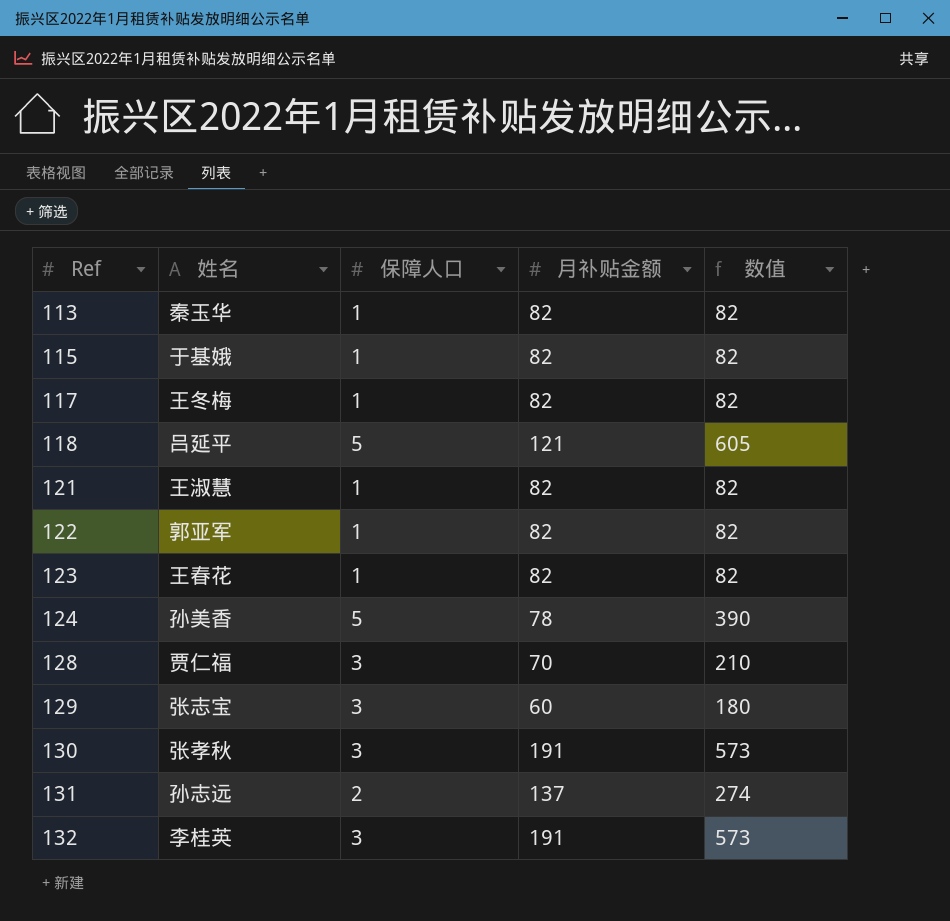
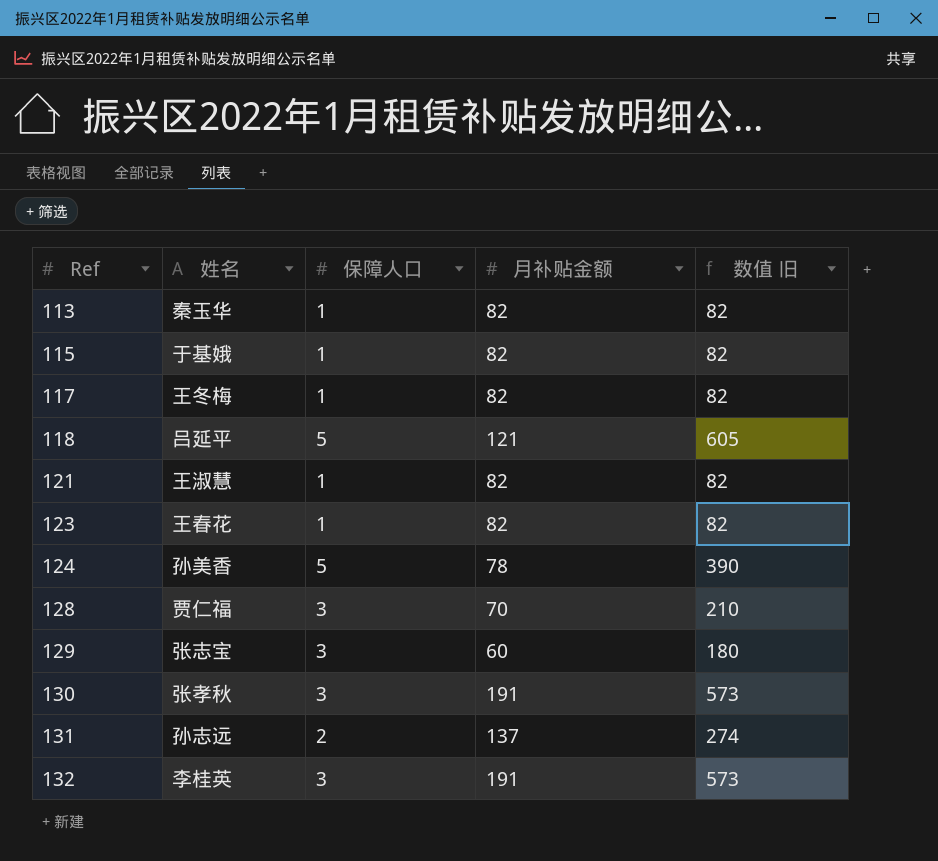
column name: 数值 -> 数值 旧
row 122: 郭亚军 | 1 | 82 | 82 -> none

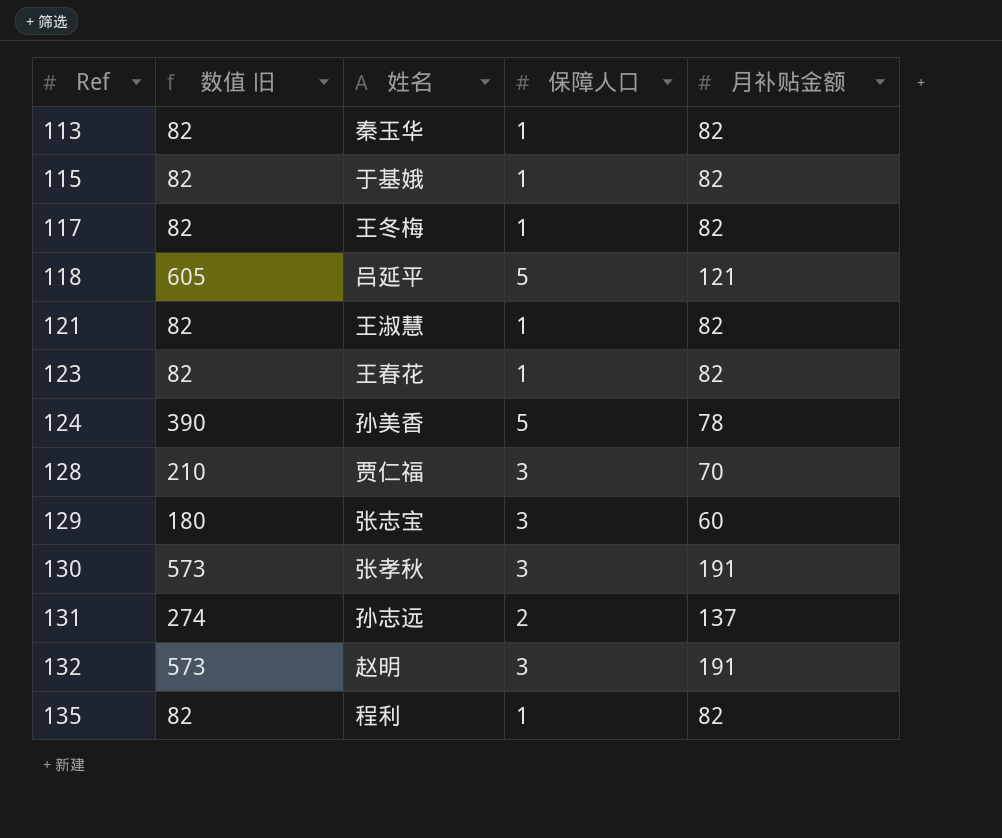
column 数值 旧 | position: 5 -> 2
132 | 姓名: 李桂英 -> 赵明
row 135: none -> 82 | 程利 | 1 | 82

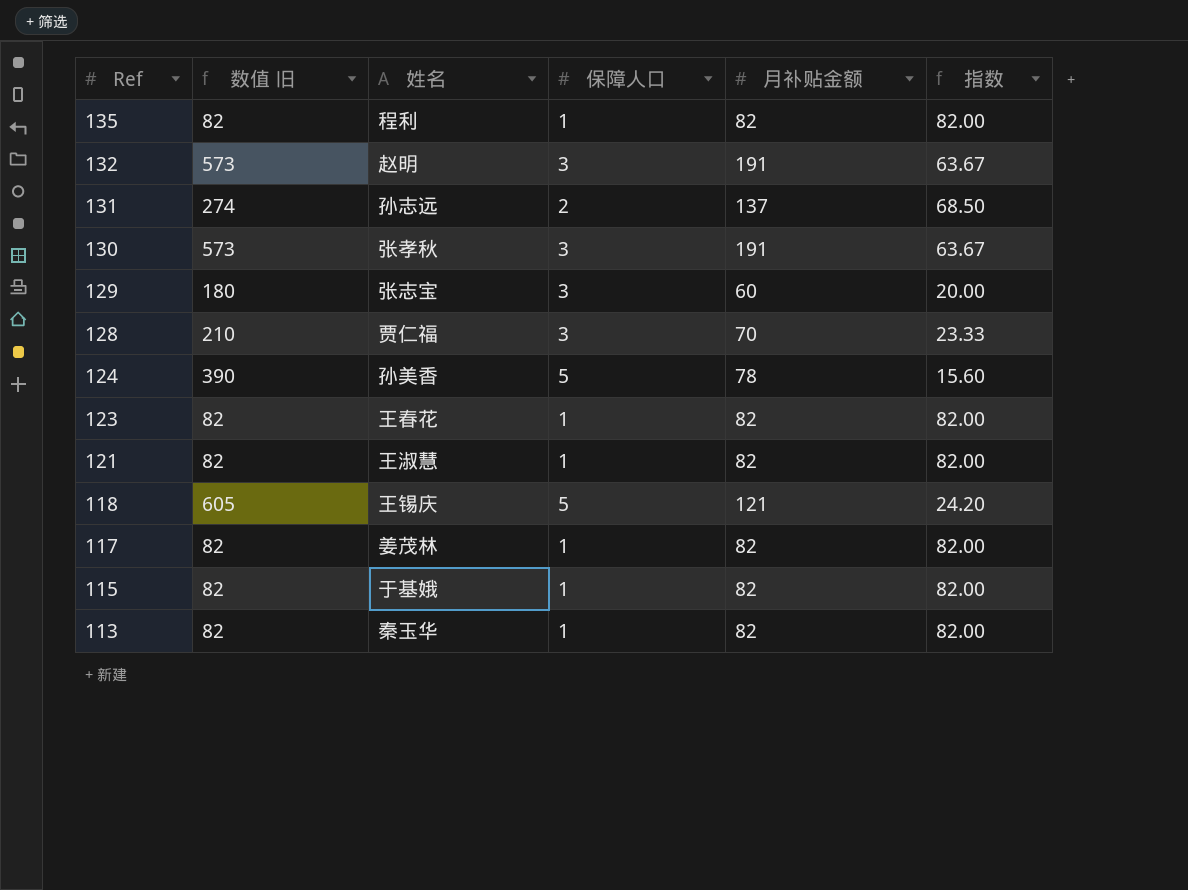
row order: Ref ascending -> Ref descending
column 指数 | formula: none -> [月补贴金额] / [保障人口]
118 | 姓名: 吕延平 -> 王锡庆
117 | 姓名: 王冬梅 -> 姜茂林

